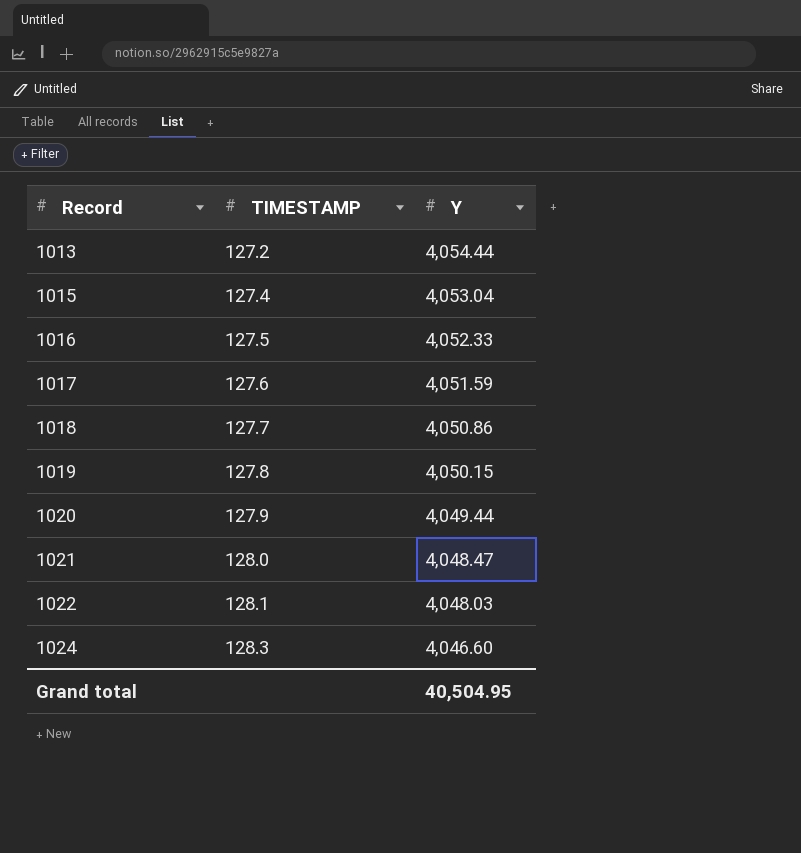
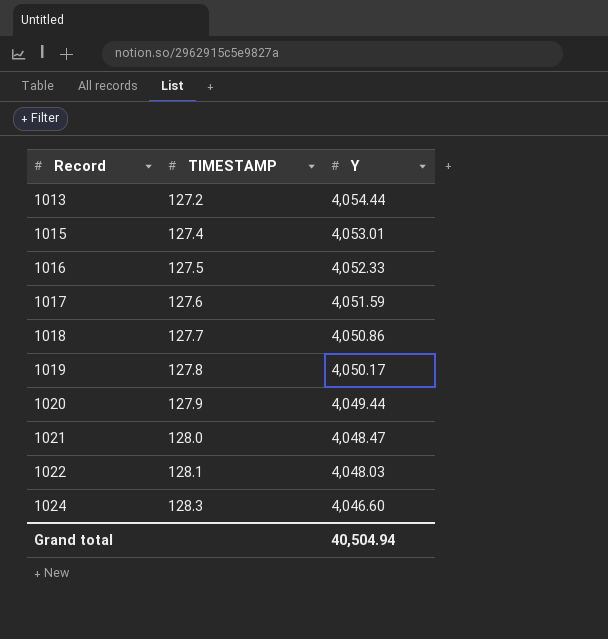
1015 | Y: 4,053.04 -> 4,053.01
1019 | Y: 4,050.15 -> 4,050.17
Grand total | Y: 40,504.95 -> 40,504.94

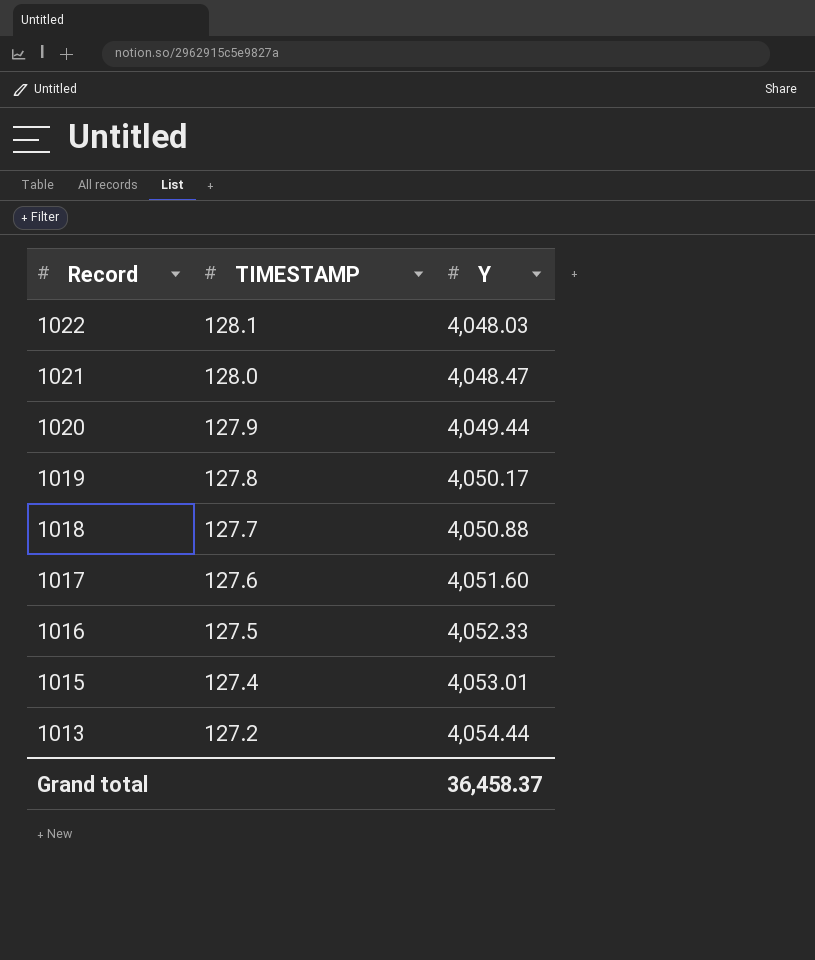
row order: Record ascending -> Record descending
row 1024: 128.3 | 4,046.60 -> none
1018 | Y: 4,050.86 -> 4,050.88
1017 | Y: 4,051.59 -> 4,051.60
Grand total | Y: 40,504.94 -> 36,458.37

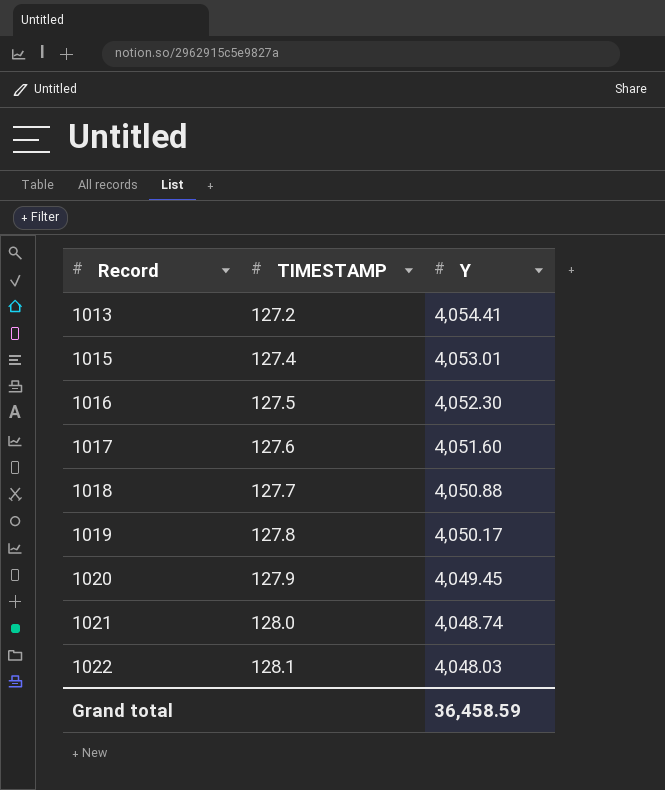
row order: Record descending -> Record ascending
1013 | Y: 4,054.44 -> 4,054.41
1016 | Y: 4,052.33 -> 4,052.30
1020 | Y: 4,049.44 -> 4,049.45
1021 | Y: 4,048.47 -> 4,048.74
Grand total | Y: 36,458.37 -> 36,458.59

